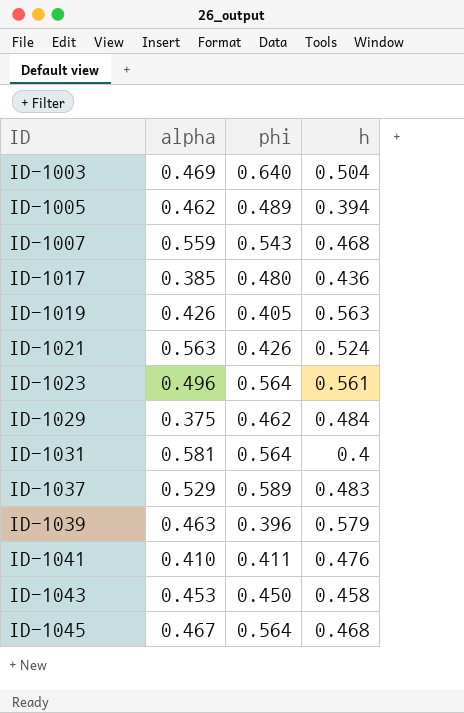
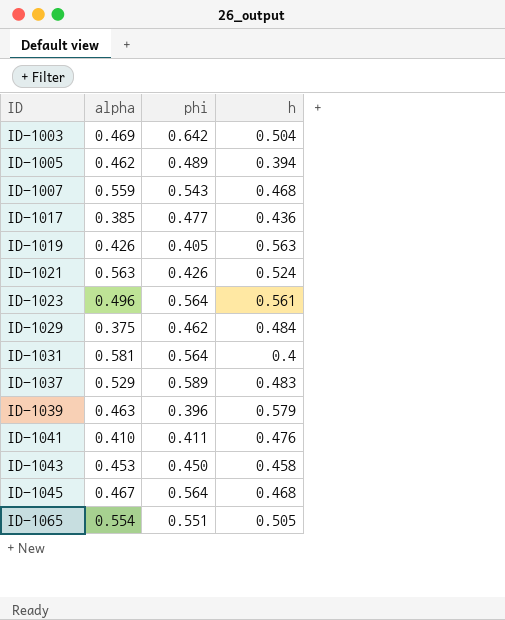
ID-1003 | phi: 0.640 -> 0.642
ID-1017 | phi: 0.480 -> 0.477
row ID-1065: none -> 0.554 | 0.551 | 0.505

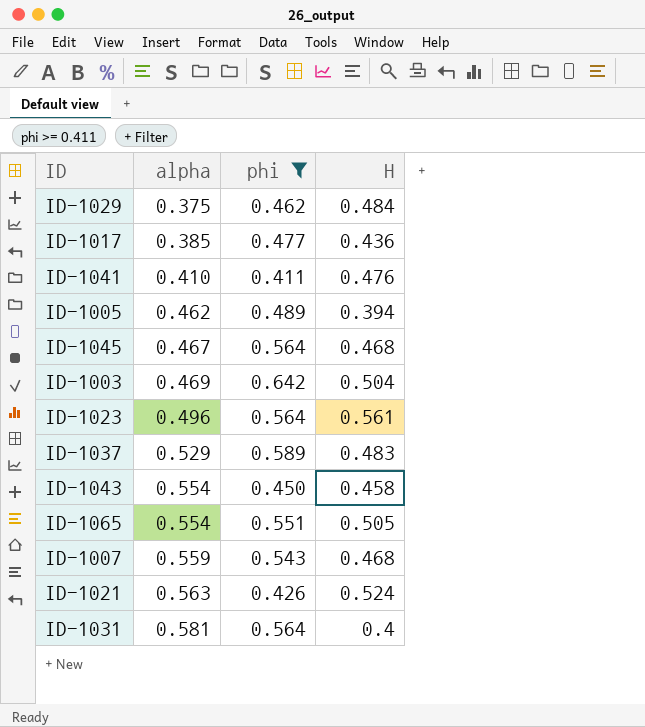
filter: none -> phi >= 0.411
row order: ID ascending -> alpha ascending
column name: h -> H
ID-1043 | alpha: 0.453 -> 0.554

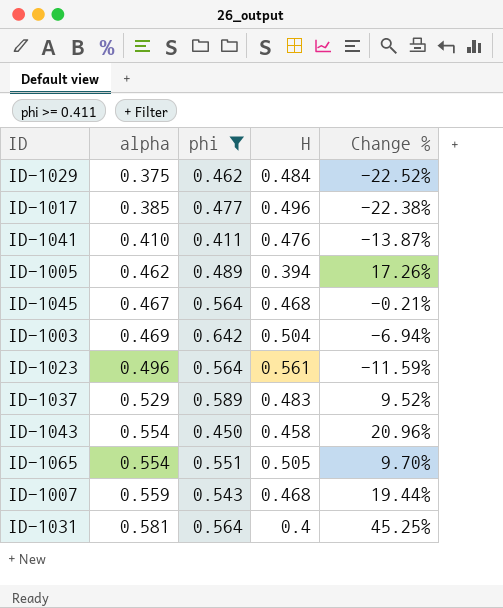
column Change % | formula: none -> ([alpha] - [H]) / [H]
row ID-1021: 0.563 | 0.426 | 0.524 -> none
ID-1017 | H: 0.436 -> 0.496

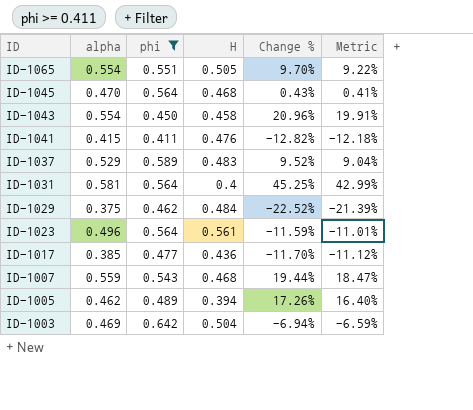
row order: alpha ascending -> ID descending
column Metric | formula: none -> [Change %] * 0.95
ID-1045 | alpha: 0.467 -> 0.470
ID-1045 | Change %: -0.21% -> 0.43%
ID-1041 | alpha: 0.410 -> 0.415
ID-1041 | Change %: -13.87% -> -12.82%
ID-1017 | H: 0.496 -> 0.436
ID-1017 | Change %: -22.38% -> -11.70%

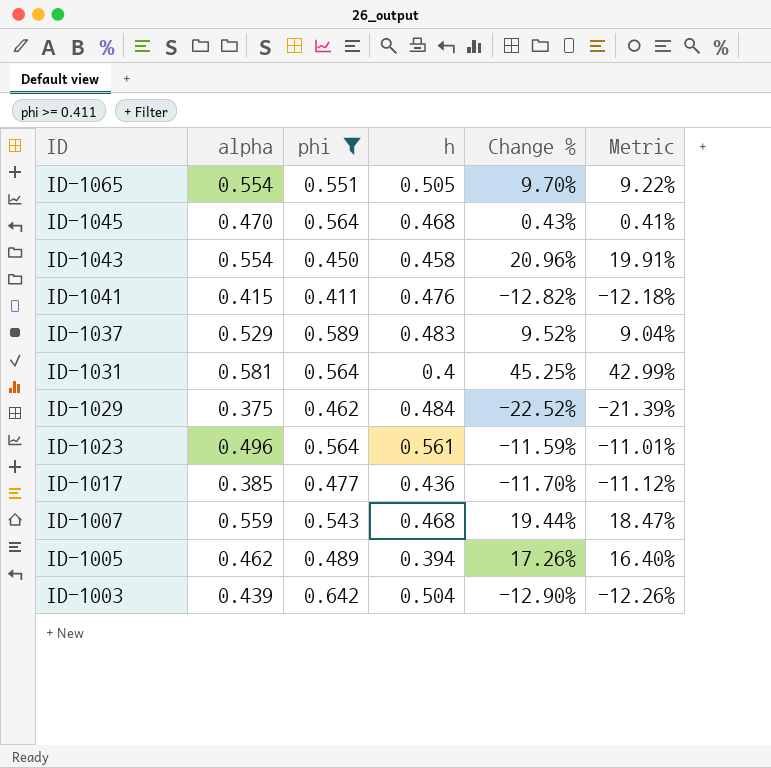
column name: H -> h
ID-1003 | alpha: 0.469 -> 0.439
ID-1003 | Change %: -6.94% -> -12.90%
ID-1003 | Metric: -6.59% -> -12.26%

